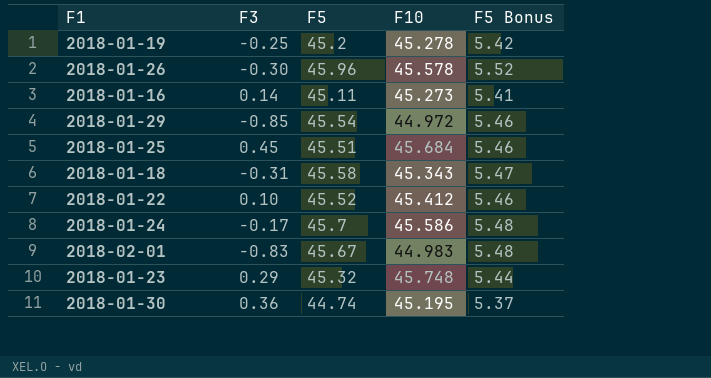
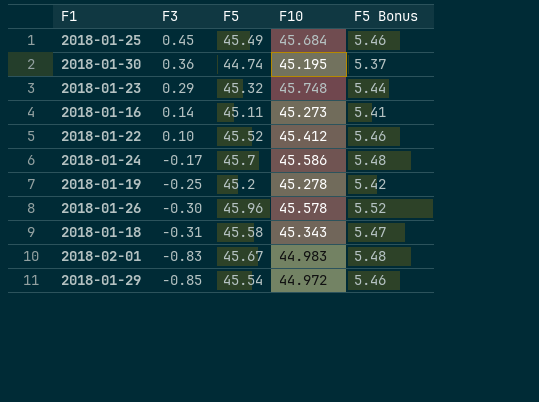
row order: none -> F3 descending
2018-01-25 | F5: 45.51 -> 45.49

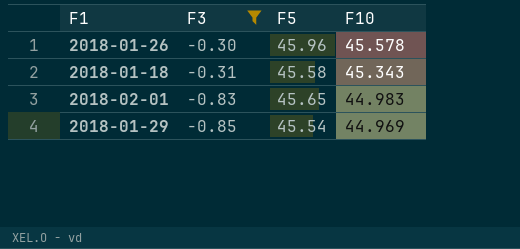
filter: none -> F3 <= -0.30
column F5 Bonus | formula: [F5] * 0.12 -> none
2018-02-01 | F5: 45.67 -> 45.65
2018-01-29 | F10: 44.972 -> 44.969

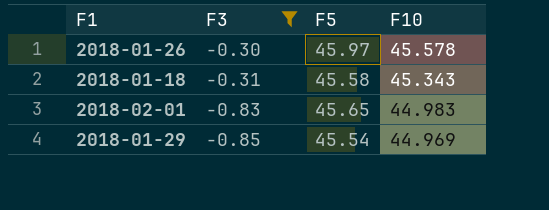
2018-01-26 | F5: 45.96 -> 45.97

